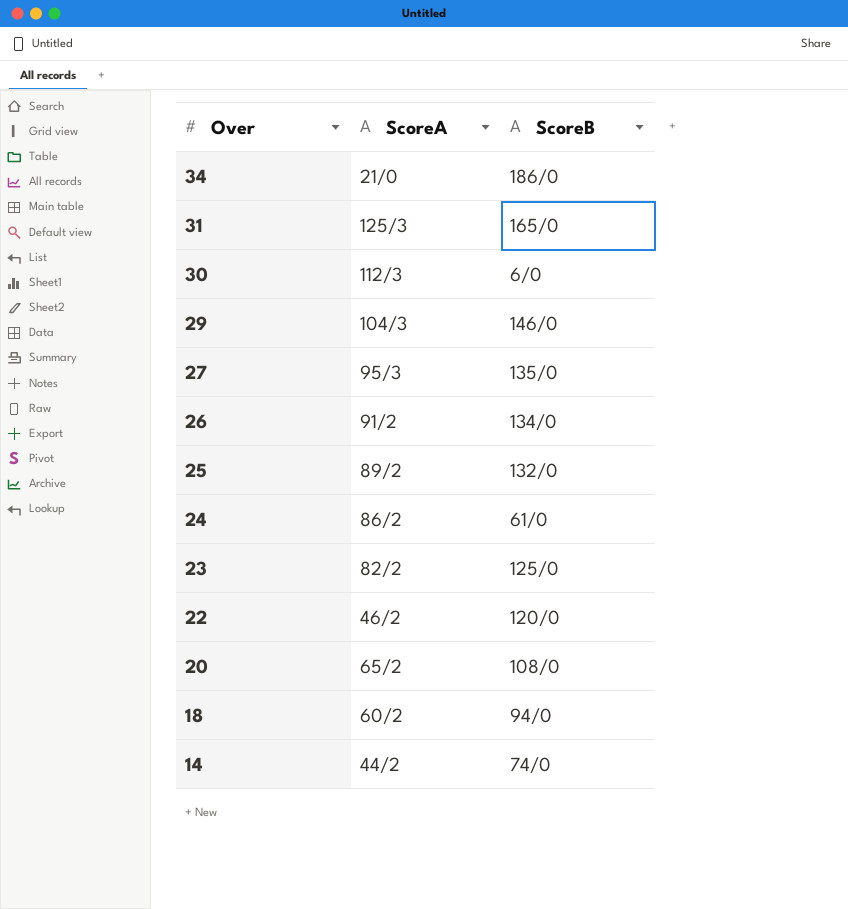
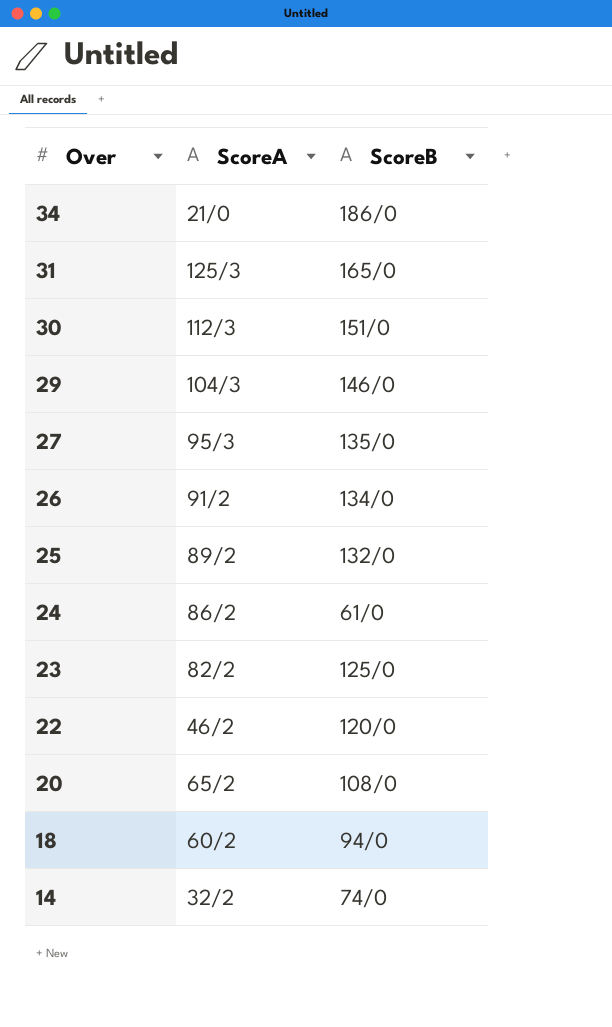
30 | ScoreB: 6/0 -> 151/0
14 | ScoreA: 44/2 -> 32/2

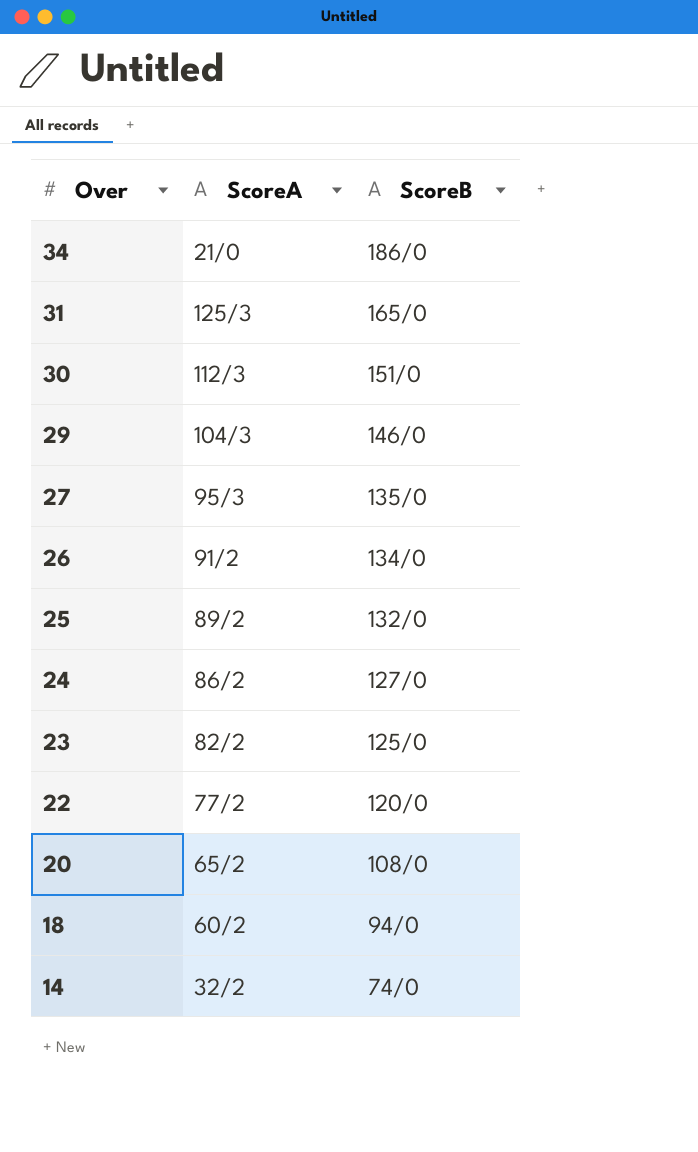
24 | ScoreB: 61/0 -> 127/0
22 | ScoreA: 46/2 -> 77/2

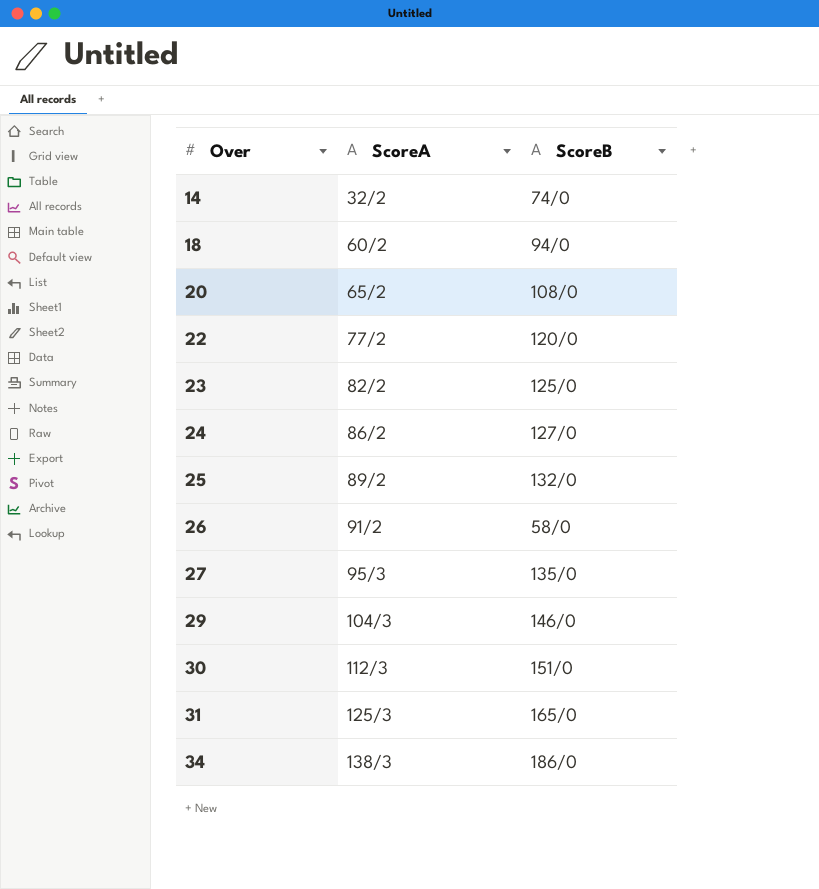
row order: Over descending -> Over ascending
26 | ScoreB: 134/0 -> 58/0
34 | ScoreA: 21/0 -> 138/3

